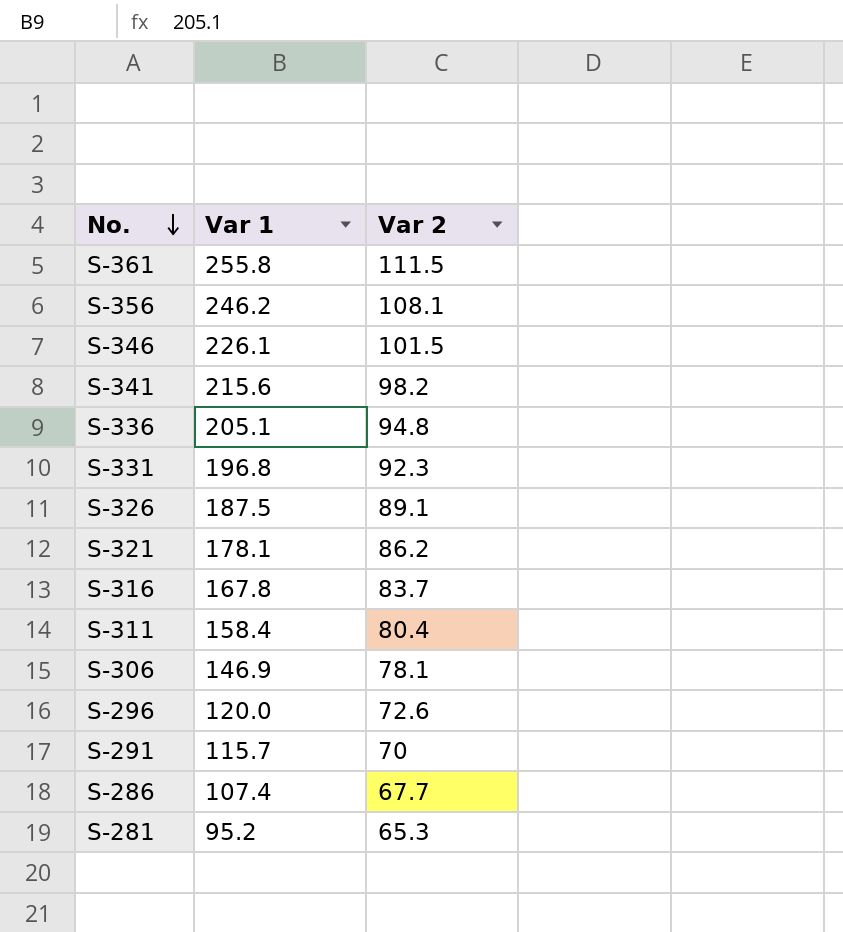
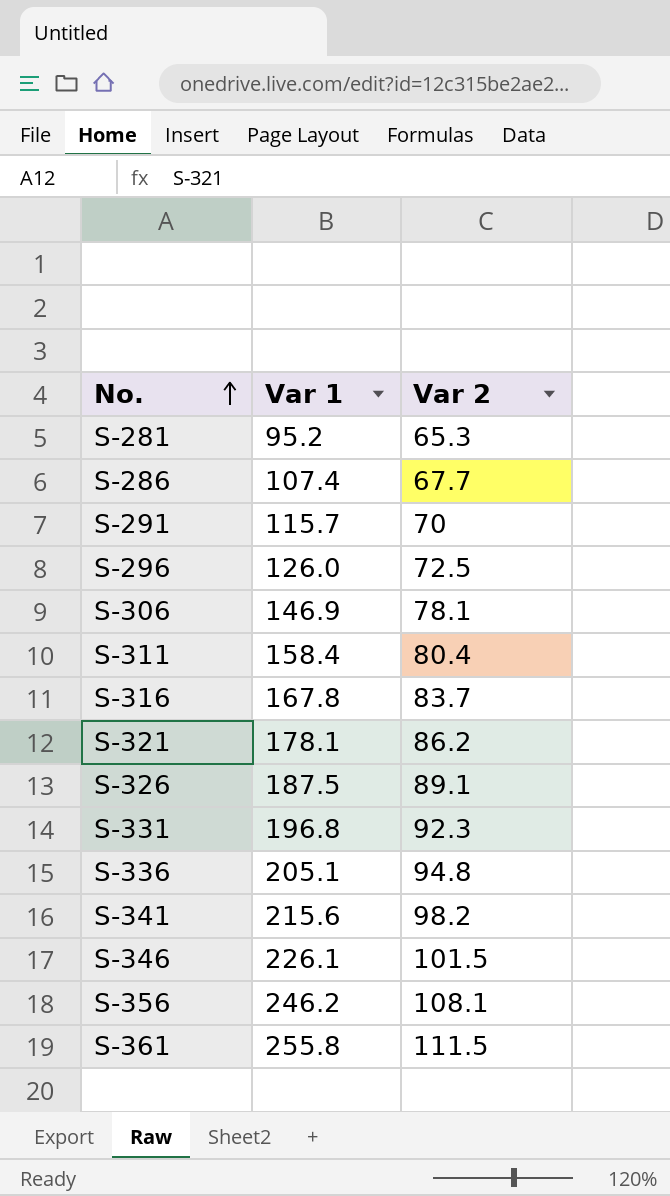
row order: No. descending -> No. ascending
S-296 | Var 1: 120.0 -> 126.0
S-296 | Var 2: 72.6 -> 72.5

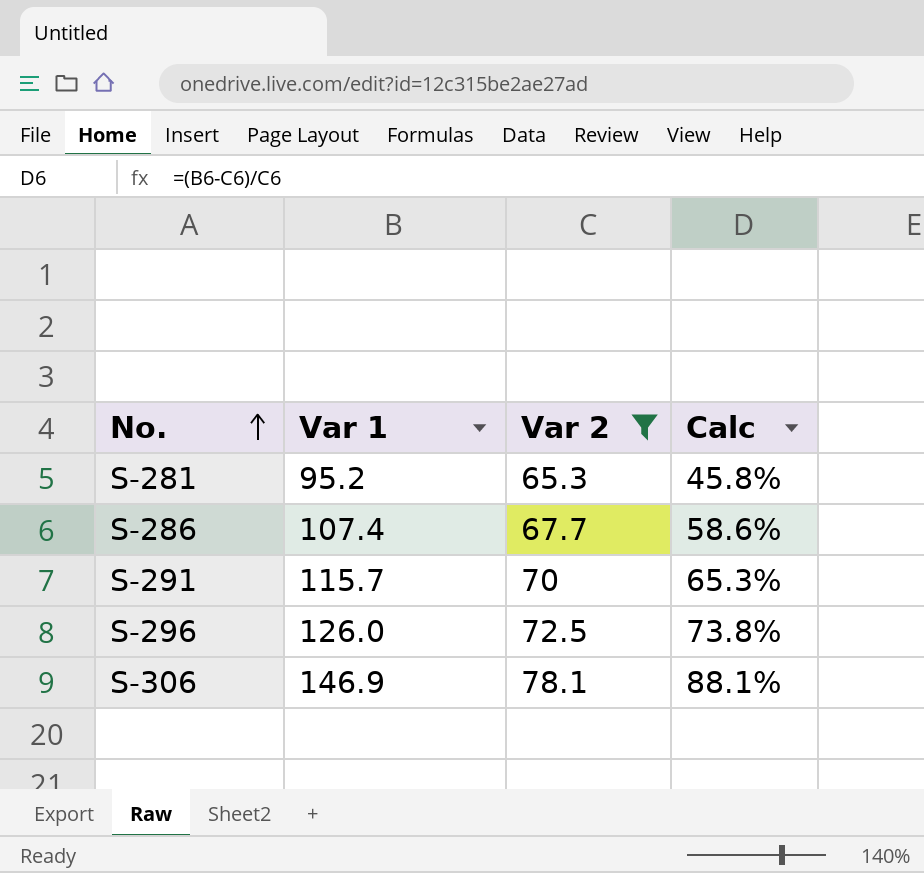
filter: none -> Var 2 <= 78.1
column Calc | formula: none -> ([Var 1] - [Var 2]) / [Var 2]

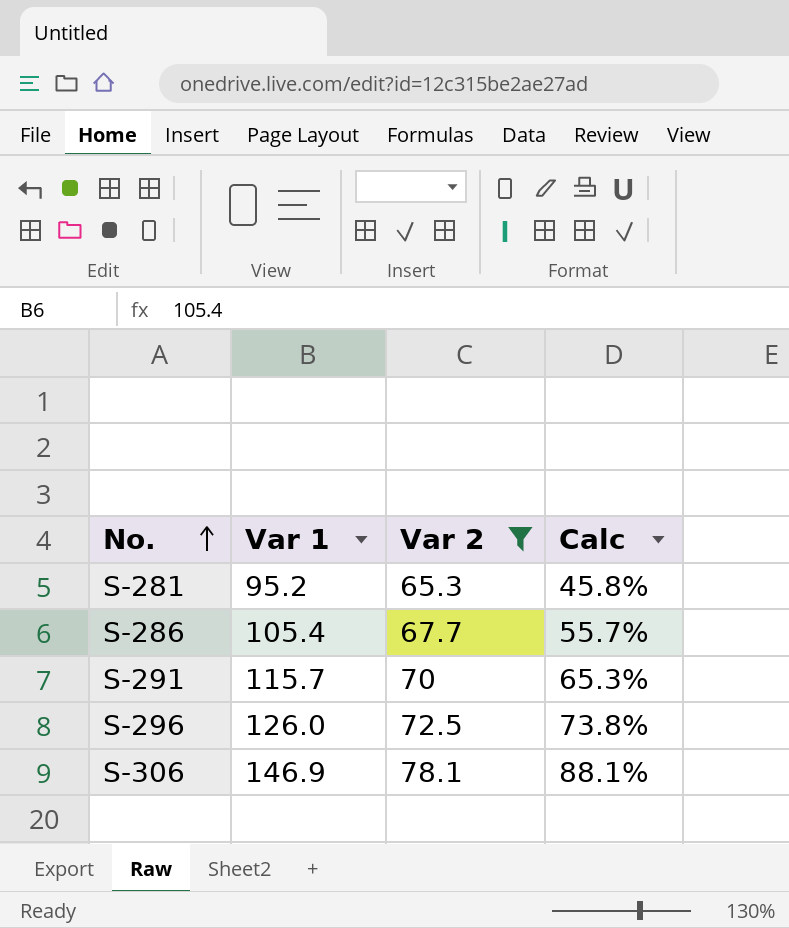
S-286 | Var 1: 107.4 -> 105.4
S-286 | Calc: 58.6% -> 55.7%

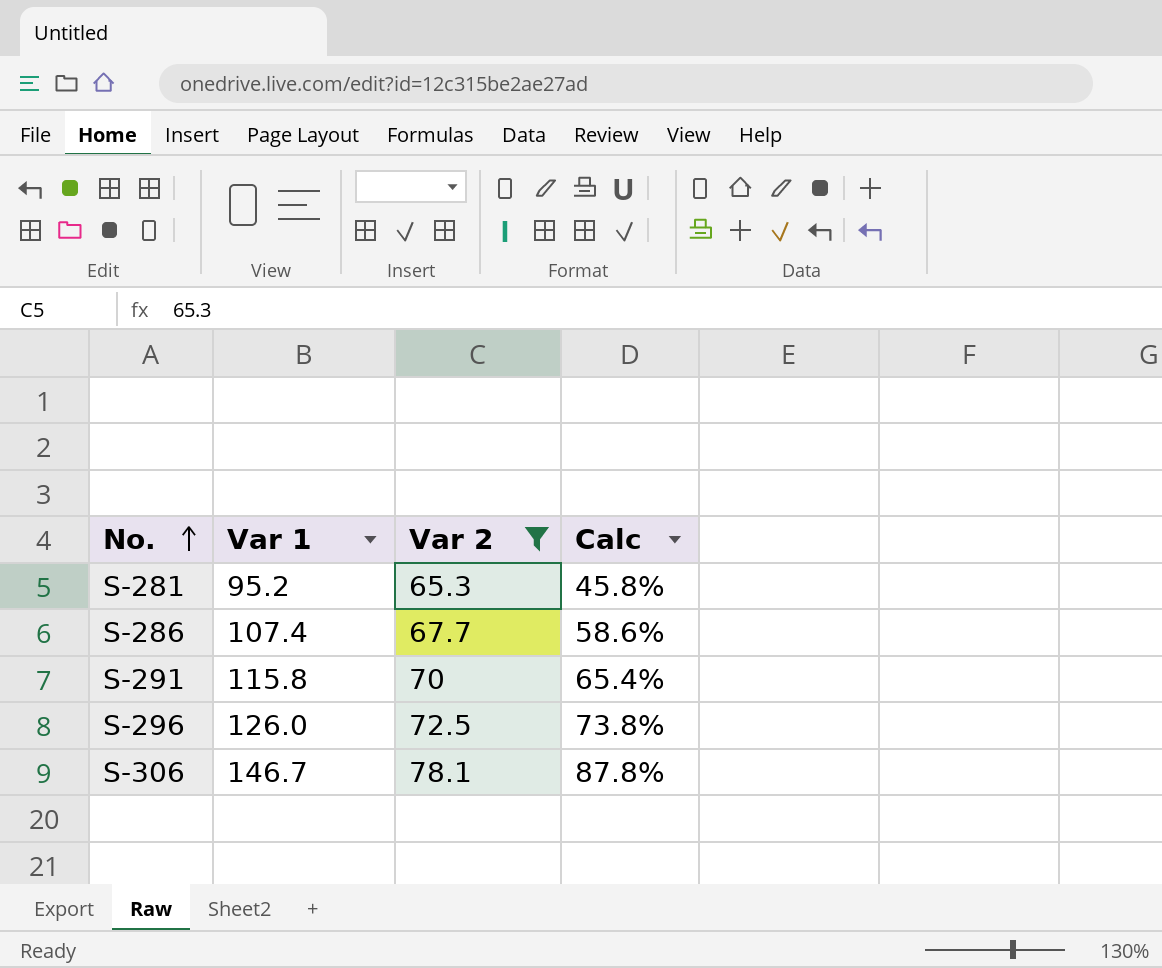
S-286 | Var 1: 105.4 -> 107.4
S-286 | Calc: 55.7% -> 58.6%
S-291 | Var 1: 115.7 -> 115.8
S-291 | Calc: 65.3% -> 65.4%
S-306 | Var 1: 146.9 -> 146.7
S-306 | Calc: 88.1% -> 87.8%

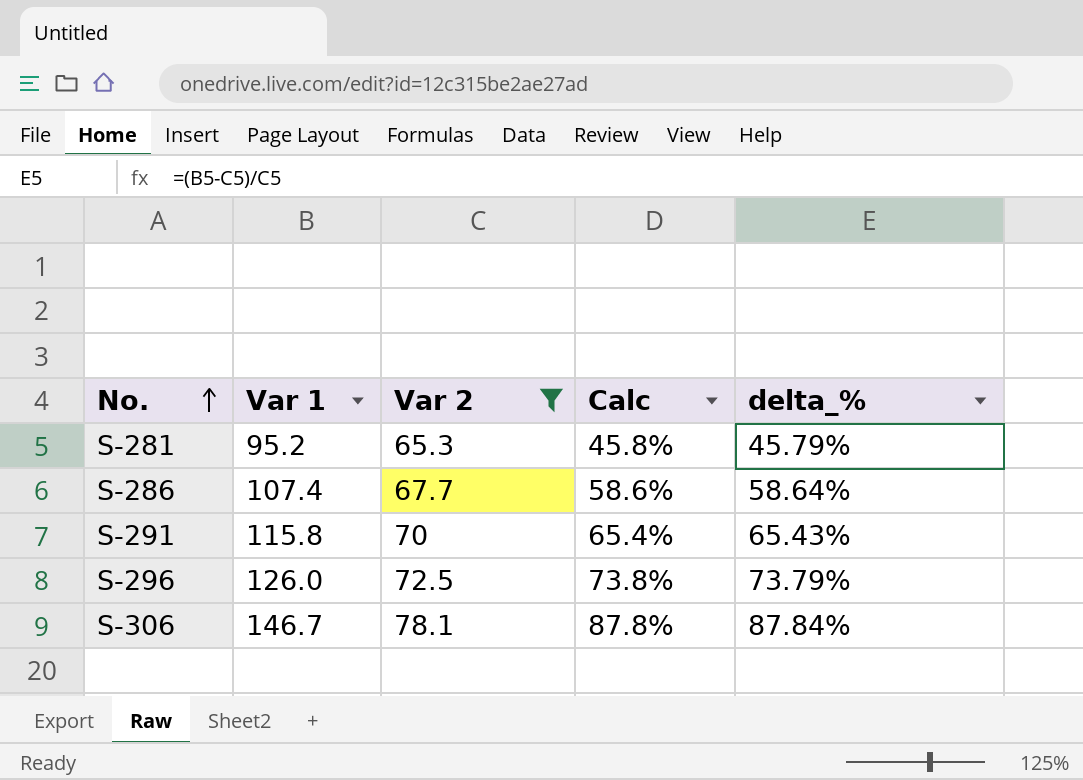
column delta_% | formula: none -> ([Var 1] - [Var 2]) / [Var 2]

